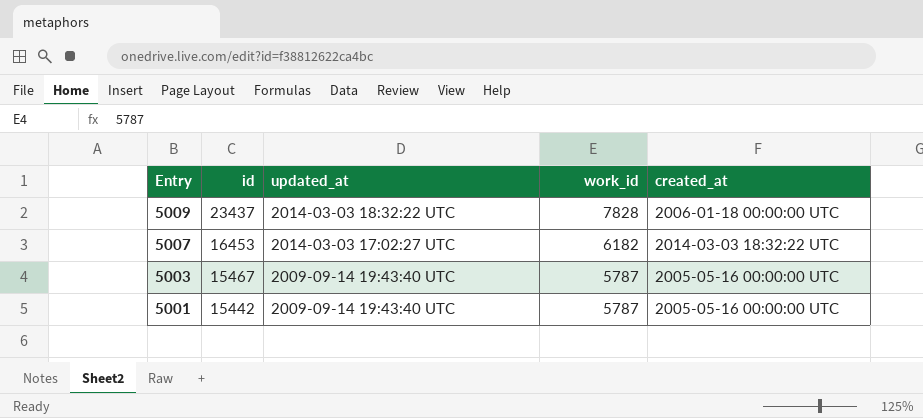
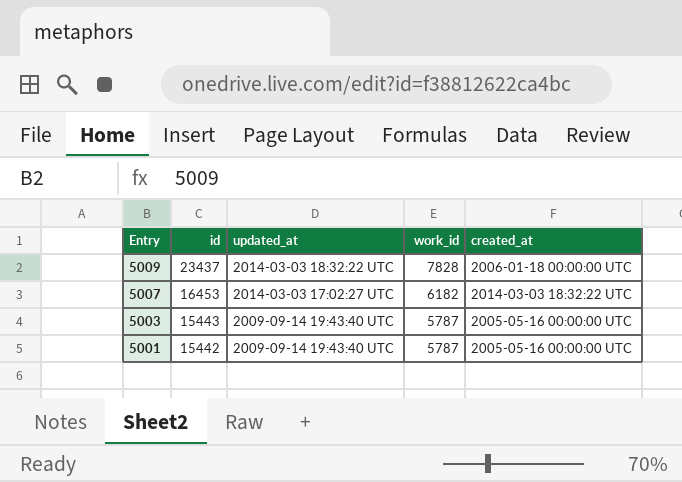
5003 | id: 15467 -> 15443

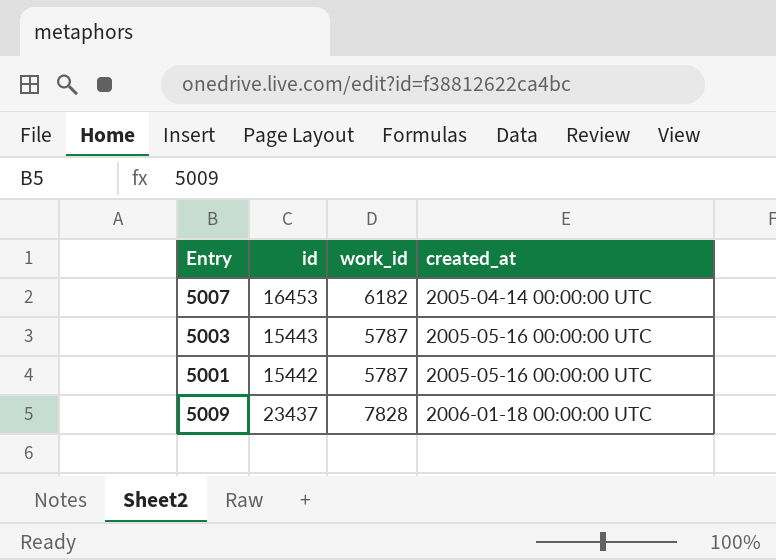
row order: Entry descending -> created_at ascending
column updated_at | position: 3 -> none
5007 | created_at: 2014-03-03 18:32:22 UTC -> 2005-04-14 00:00:00 UTC

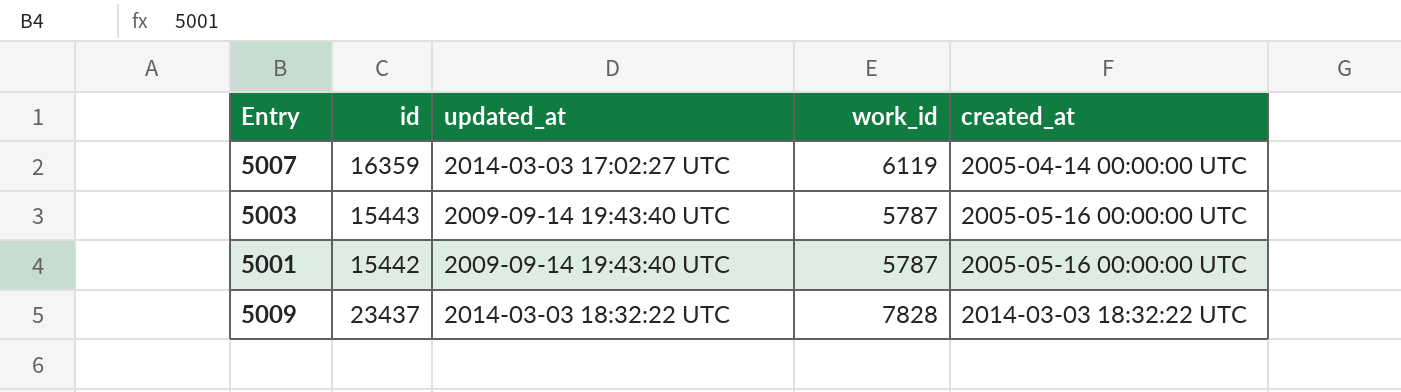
column updated_at | position: none -> 3
5007 | id: 16453 -> 16359
5007 | work_id: 6182 -> 6119
5009 | created_at: 2006-01-18 00:00:00 UTC -> 2014-03-03 18:32:22 UTC

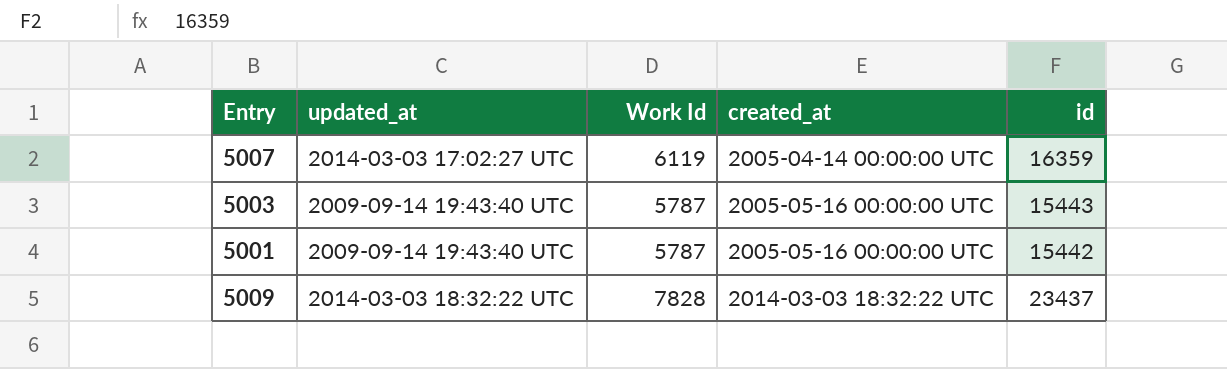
column name: work_id -> Work Id
column id | position: 2 -> 5

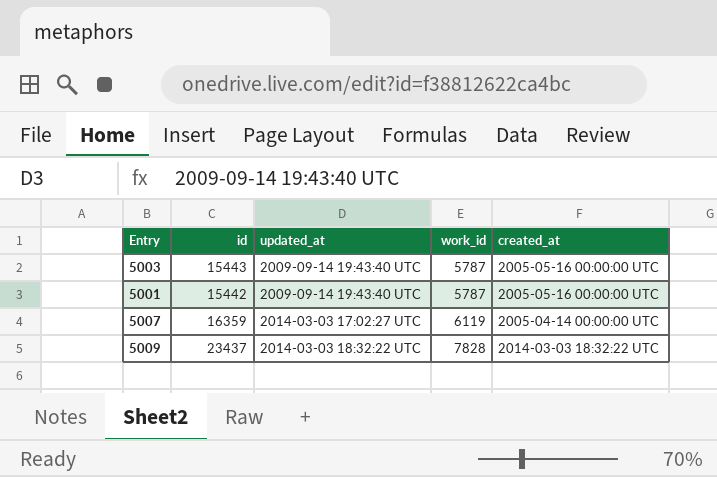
row order: created_at ascending -> updated_at ascending
column id | position: 5 -> 2
column name: Work Id -> work_id

